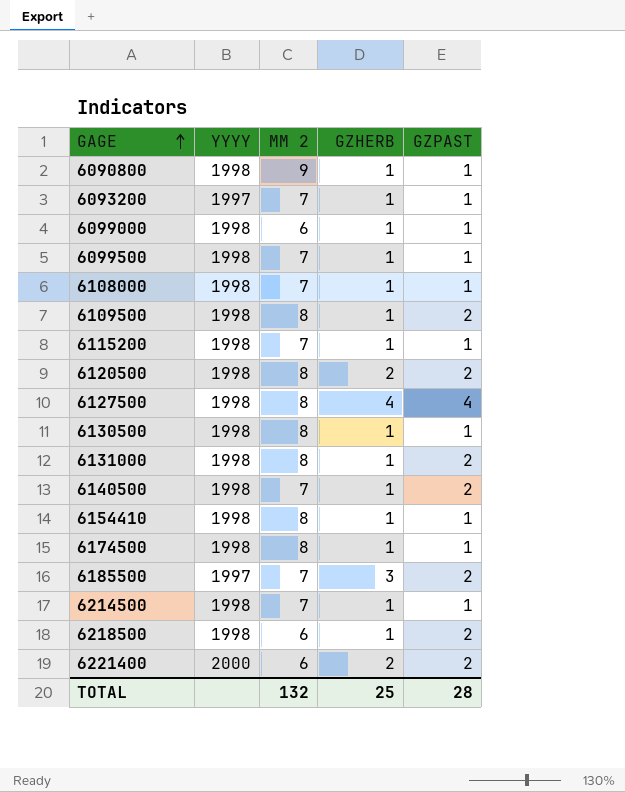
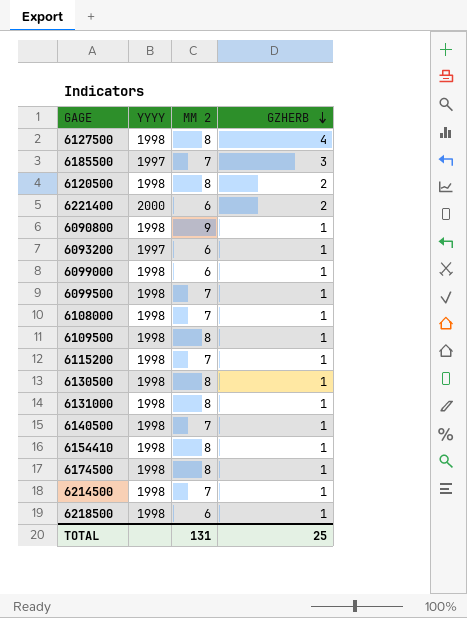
row order: GAGE ascending -> GZHERB descending
column GZPAST | position: 5 -> none
6093200 | MM 2: 7 -> 6
TOTAL | MM 2: 132 -> 131

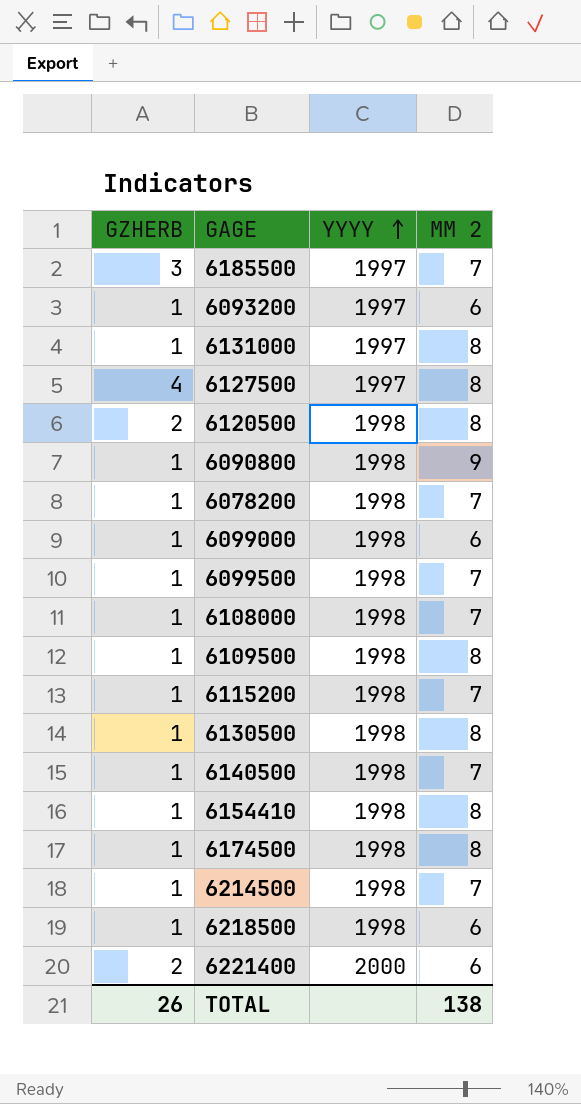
row order: GZHERB descending -> YYYY ascending
column GZHERB | position: 4 -> 1
6131000 | YYYY: 1998 -> 1997
6127500 | YYYY: 1998 -> 1997
row 6078200: none -> 1 | 1998 | 7
TOTAL | GZHERB: 25 -> 26
TOTAL | MM 2: 131 -> 138

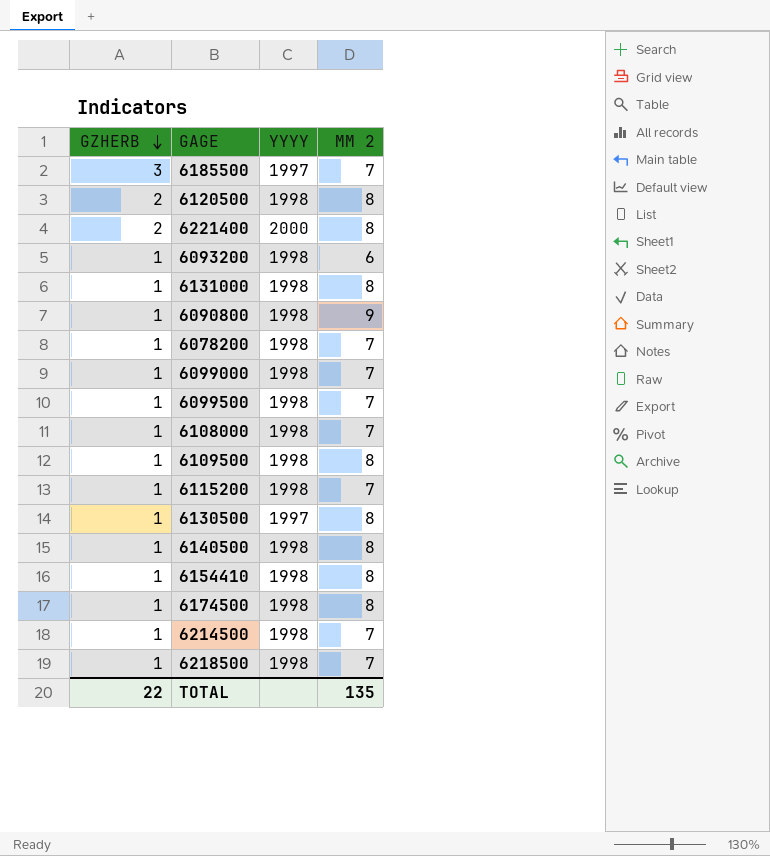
row order: YYYY ascending -> GZHERB descending
row 6127500: 4 | 1997 | 8 -> none
6221400 | MM 2: 6 -> 8
6093200 | YYYY: 1997 -> 1998
6131000 | YYYY: 1997 -> 1998
6099000 | MM 2: 6 -> 7
6130500 | YYYY: 1998 -> 1997
6140500 | MM 2: 7 -> 8
6218500 | MM 2: 6 -> 7
TOTAL | GZHERB: 26 -> 22
TOTAL | MM 2: 138 -> 135

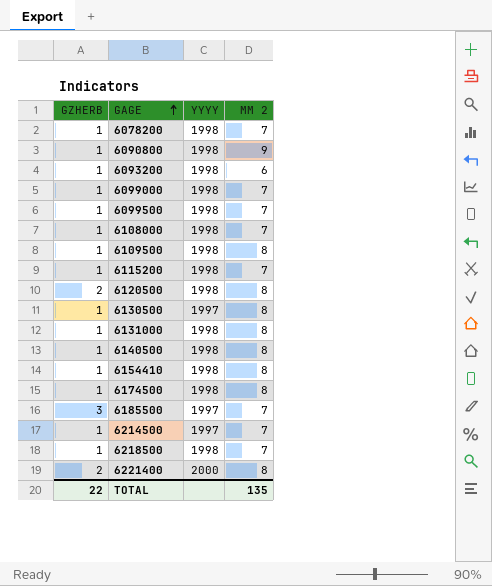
row order: GZHERB descending -> GAGE ascending
6214500 | YYYY: 1998 -> 1997

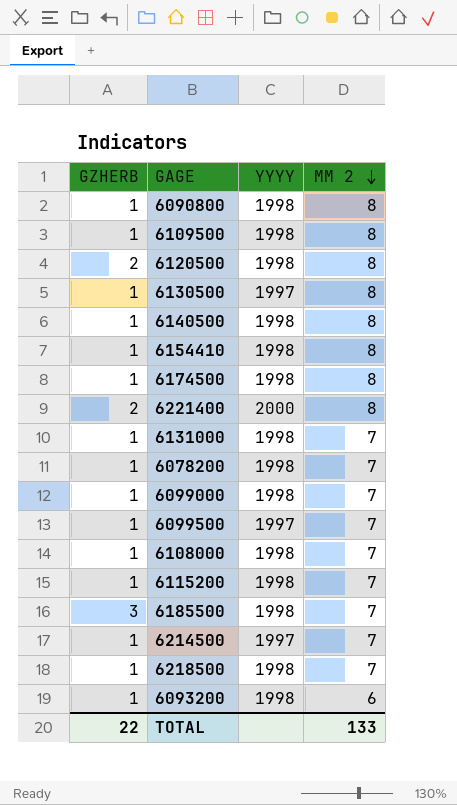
row order: GAGE ascending -> MM 2 descending
6090800 | MM 2: 9 -> 8
6131000 | MM 2: 8 -> 7
6099500 | YYYY: 1998 -> 1997
6185500 | YYYY: 1997 -> 1998
TOTAL | MM 2: 135 -> 133

